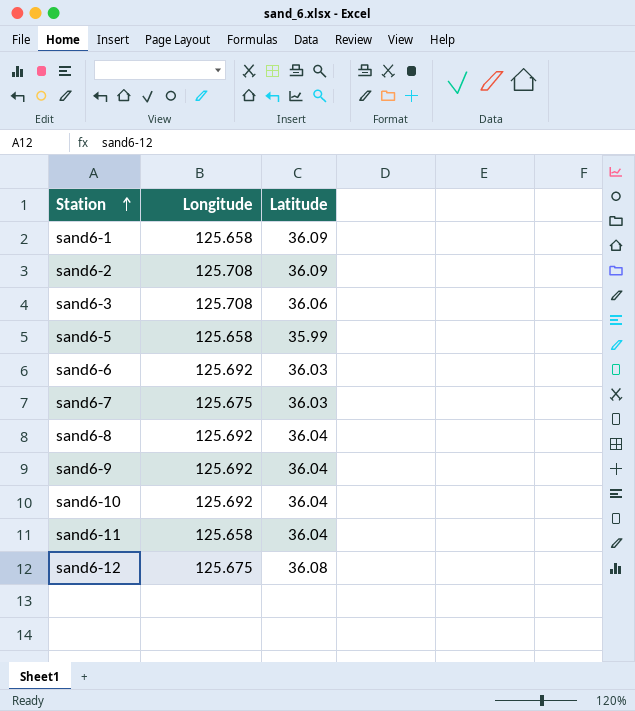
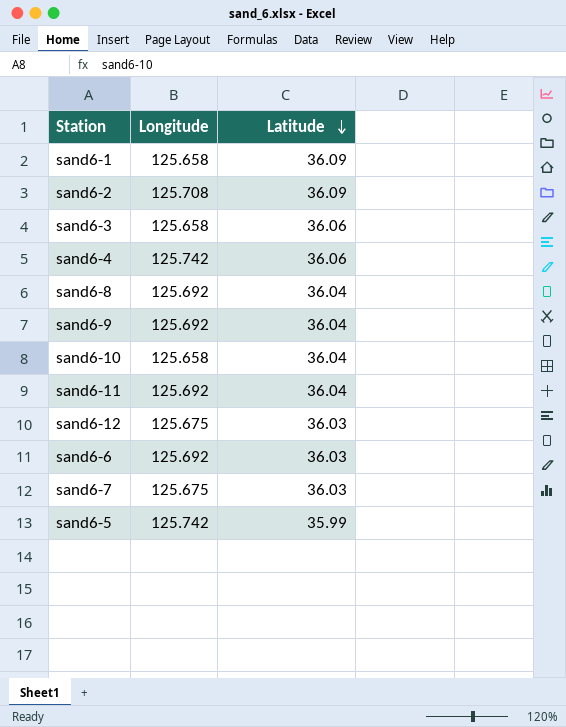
row order: Station ascending -> Latitude descending
sand6-3 | Longitude: 125.708 -> 125.658
row sand6-4: none -> 125.742 | 36.06
sand6-10 | Longitude: 125.692 -> 125.658
sand6-11 | Longitude: 125.658 -> 125.692
sand6-12 | Latitude: 36.08 -> 36.03
sand6-5 | Longitude: 125.658 -> 125.742

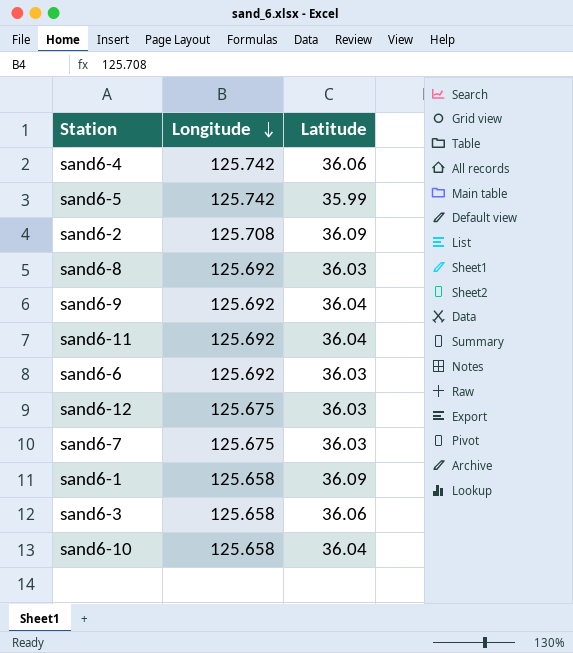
row order: Latitude descending -> Longitude descending
sand6-8 | Latitude: 36.04 -> 36.03

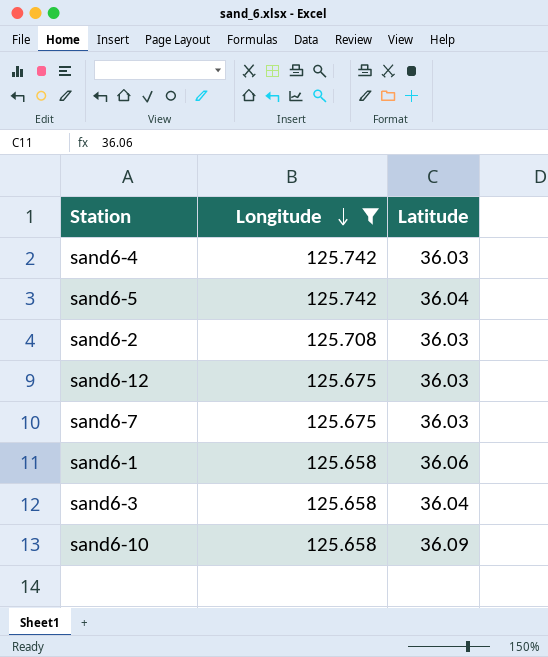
filter: none -> Longitude != 125.692
sand6-4 | Latitude: 36.06 -> 36.03
sand6-5 | Latitude: 35.99 -> 36.04
sand6-2 | Latitude: 36.09 -> 36.03
sand6-1 | Latitude: 36.09 -> 36.06
sand6-3 | Latitude: 36.06 -> 36.04
sand6-10 | Latitude: 36.04 -> 36.09

